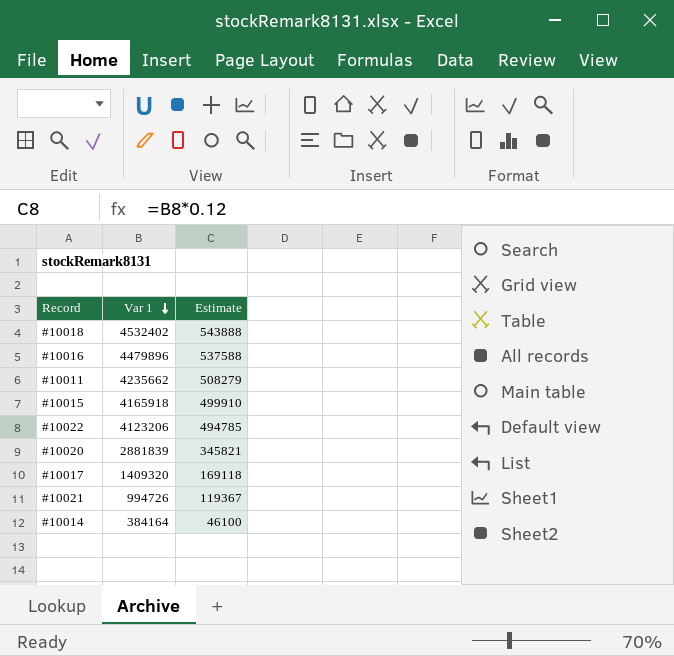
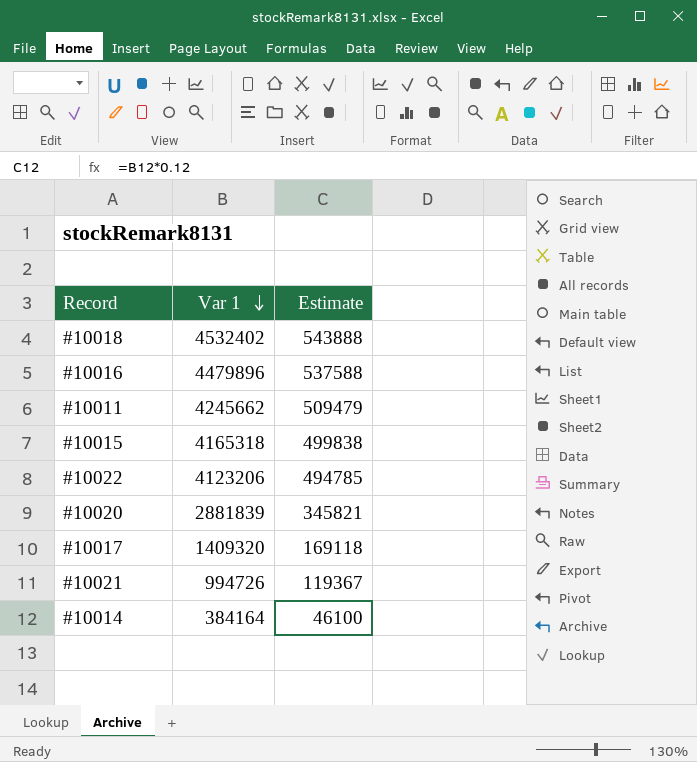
#10011 | Var 1: 4235662 -> 4245662
#10011 | Estimate: 508279 -> 509479
#10015 | Var 1: 4165918 -> 4165318
#10015 | Estimate: 499910 -> 499838

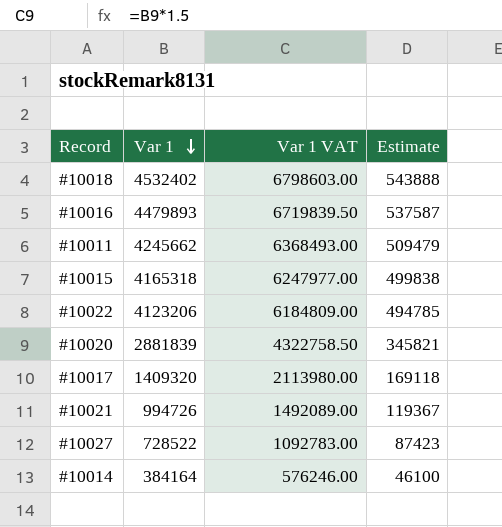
column Var 1 VAT | formula: none -> [Var 1] * 1.5
#10016 | Var 1: 4479896 -> 4479893
#10016 | Estimate: 537588 -> 537587
row #10027: none -> 728522 | 1092783.00 | 87423

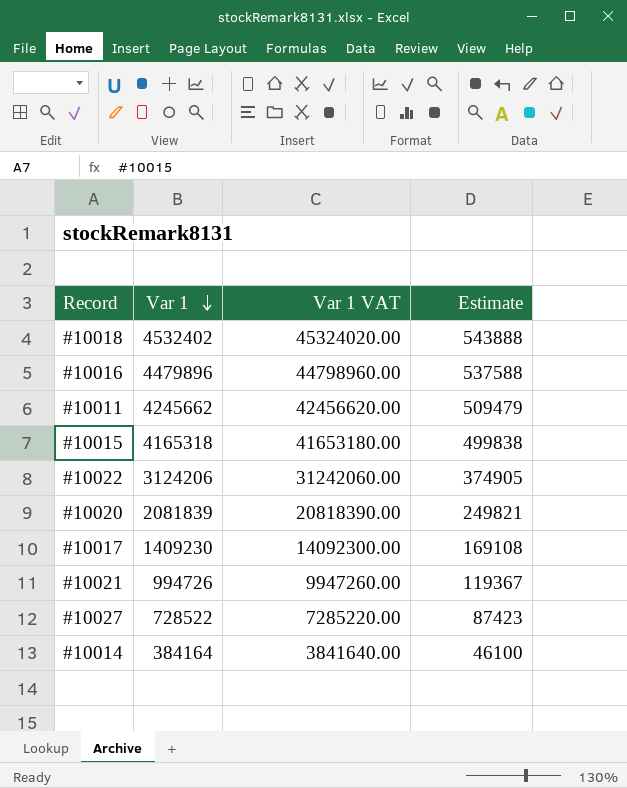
column Var 1 VAT | formula: [Var 1] * 1.5 -> [Var 1] * 10
#10016 | Var 1: 4479893 -> 4479896
#10016 | Estimate: 537587 -> 537588
#10022 | Var 1: 4123206 -> 3124206
#10022 | Estimate: 494785 -> 374905
#10020 | Var 1: 2881839 -> 2081839
#10020 | Estimate: 345821 -> 249821
#10017 | Var 1: 1409320 -> 1409230
#10017 | Estimate: 169118 -> 169108

